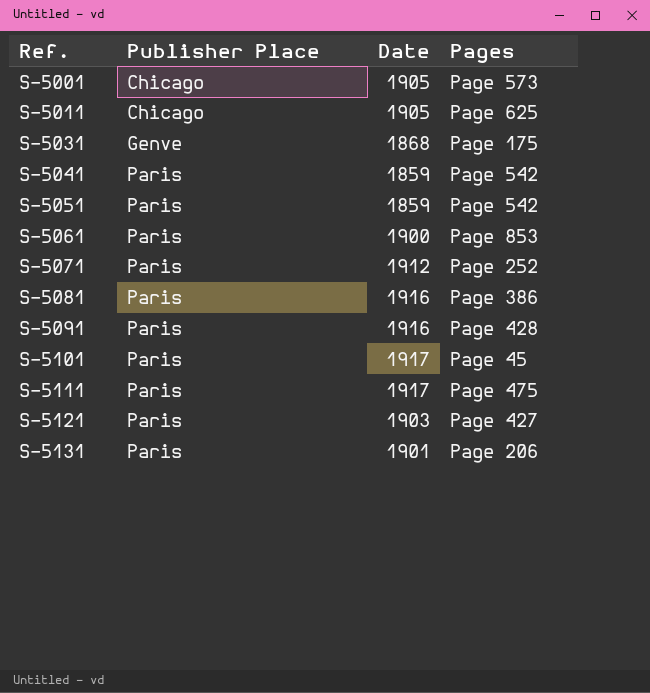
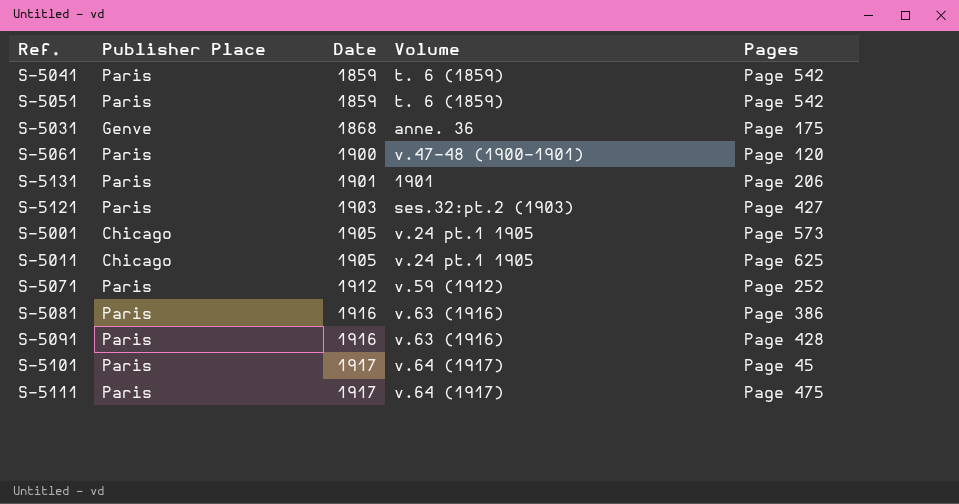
row order: Ref. ascending -> Date ascending
column Volume | position: none -> 4
S-5061 | Pages: Page 853 -> Page 120

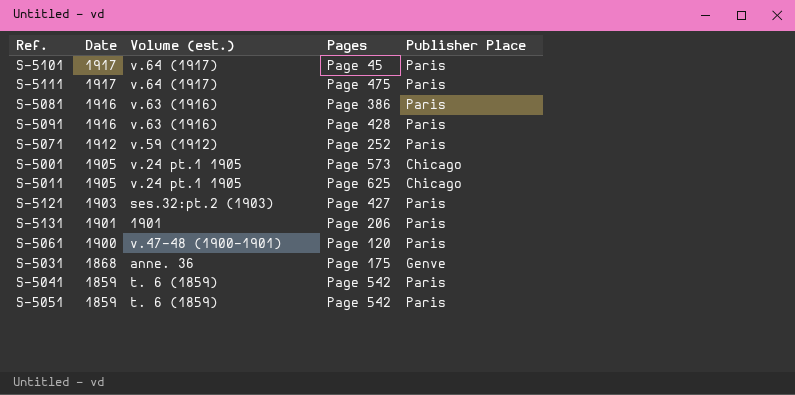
row order: Date ascending -> Date descending
column name: Volume -> Volume (est.)
column Publisher Place | position: 2 -> 5

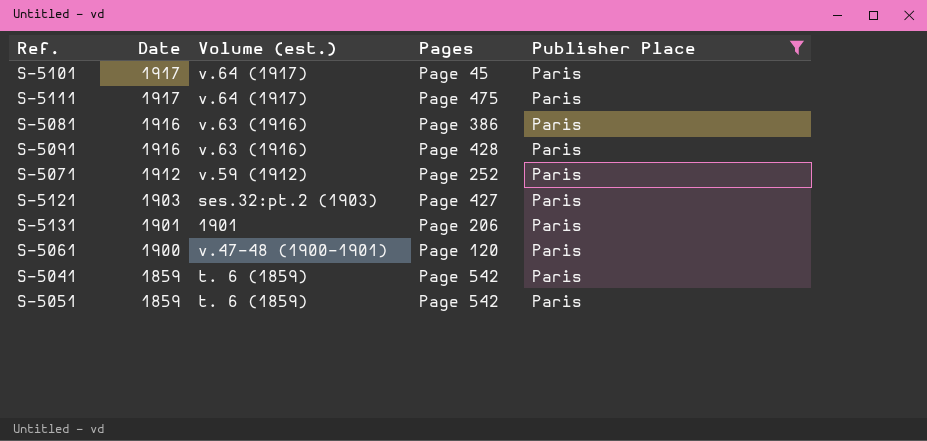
filter: none -> Publisher Place = Paris

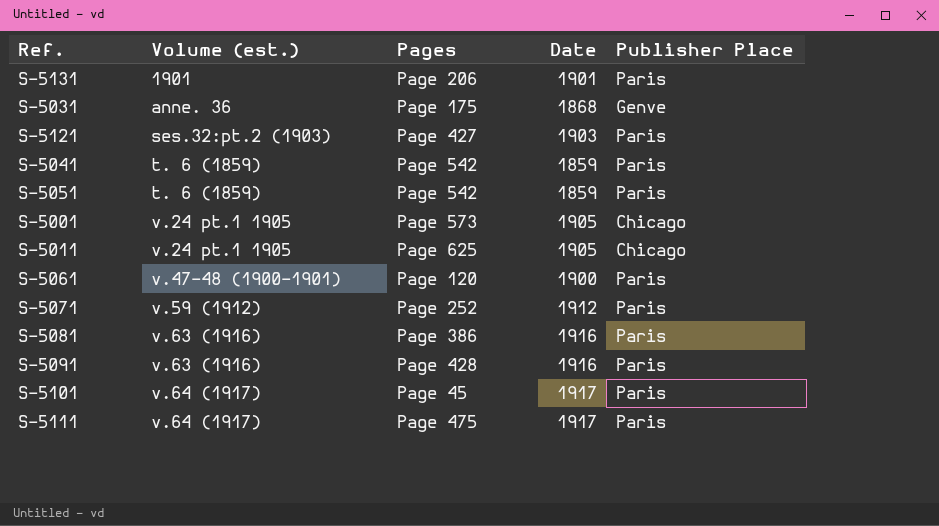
filter: Publisher Place = Paris -> none
row order: Date descending -> Volume (est.) ascending
column Date | position: 2 -> 4

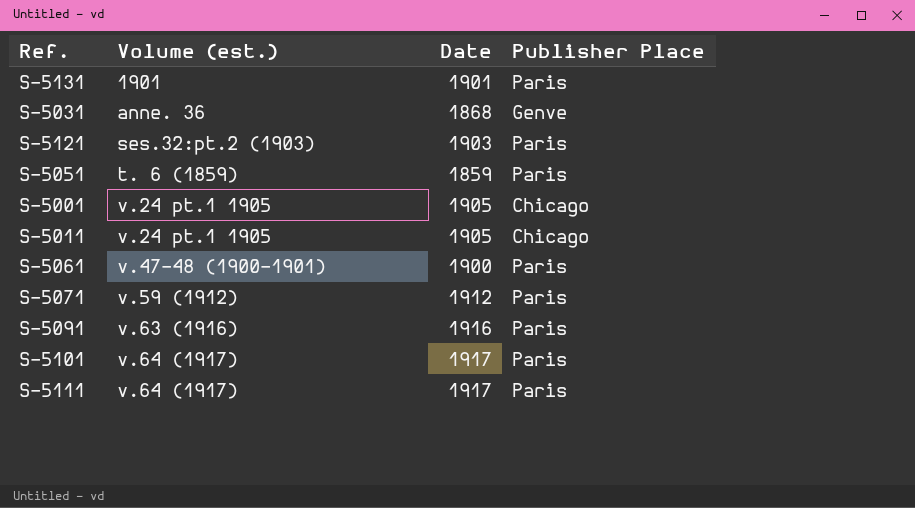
column Pages | position: 3 -> none
row S-5041: t. 6 (1859) | Page 542 | 1859 | Paris -> none
row S-5081: v.63 (1916) | Page 386 | 1916 | Paris -> none

